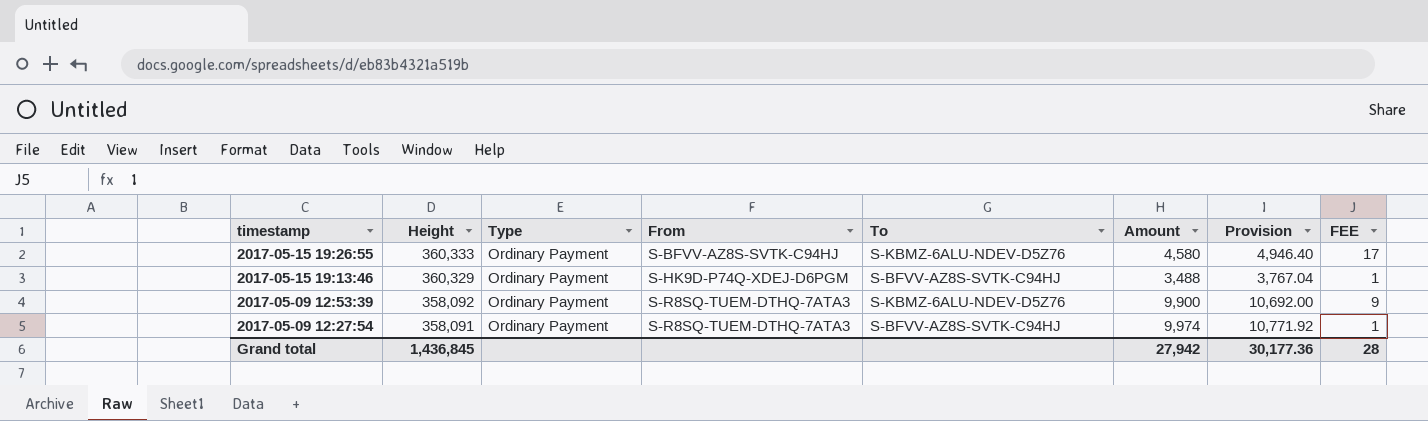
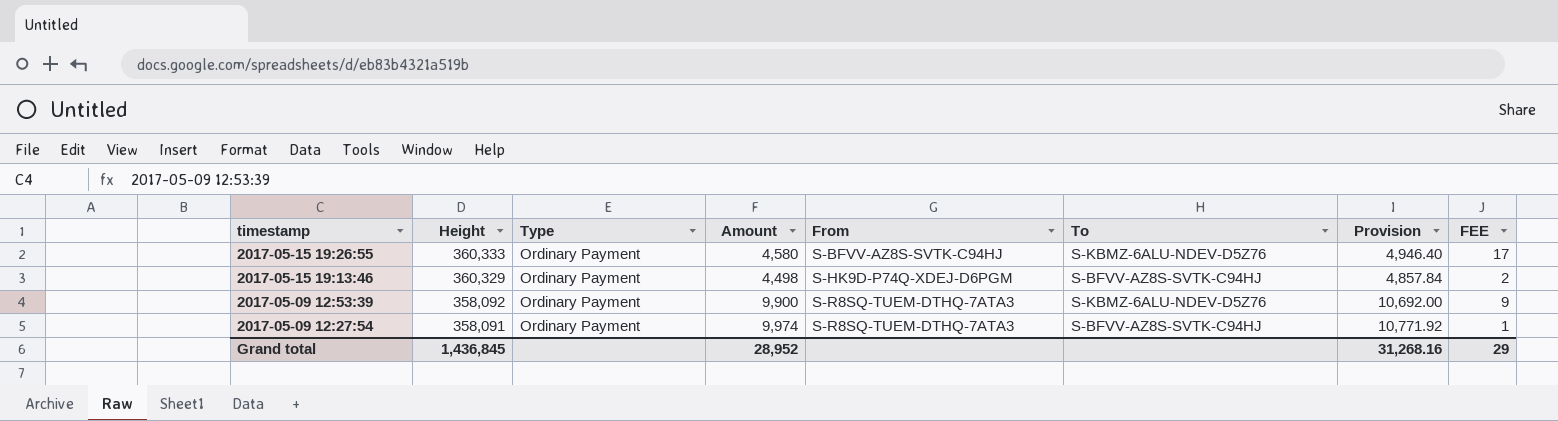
column Amount | position: 6 -> 4
2017-05-15 19:13:46 | Amount: 3,488 -> 4,498
2017-05-15 19:13:46 | Provision: 3,767.04 -> 4,857.84
2017-05-15 19:13:46 | FEE: 1 -> 2
Grand total | Amount: 27,942 -> 28,952
Grand total | Provision: 30,177.36 -> 31,268.16
Grand total | FEE: 28 -> 29

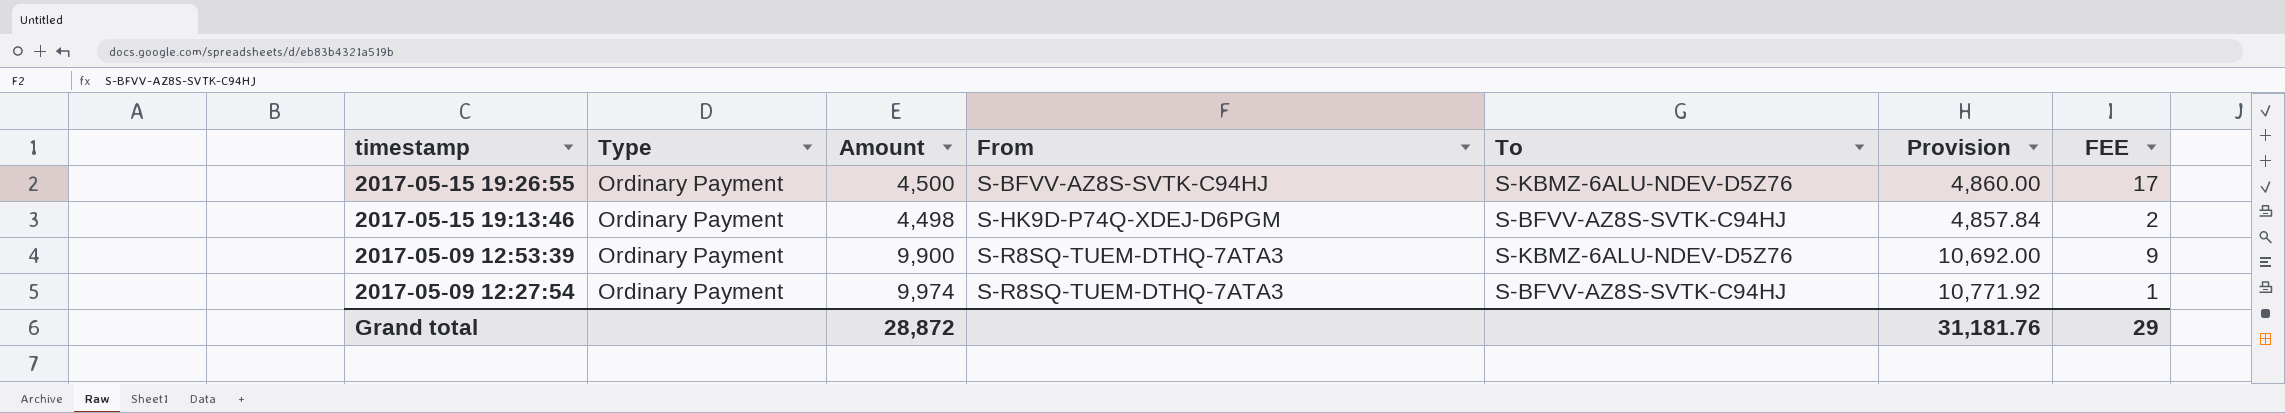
column Height | position: 2 -> none
2017-05-15 19:26:55 | Amount: 4,580 -> 4,500
2017-05-15 19:26:55 | Provision: 4,946.40 -> 4,860.00
Grand total | Amount: 28,952 -> 28,872
Grand total | Provision: 31,268.16 -> 31,181.76

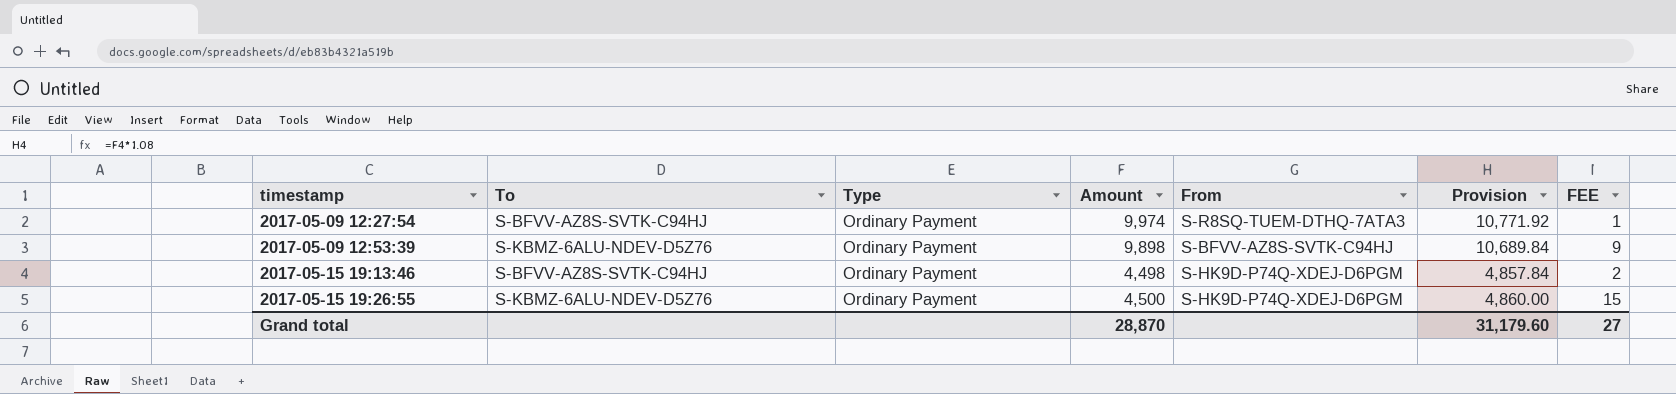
row order: timestamp descending -> timestamp ascending
column To | position: 5 -> 2
2017-05-09 12:53:39 | Amount: 9,900 -> 9,898
2017-05-09 12:53:39 | From: S-R8SQ-TUEM-DTHQ-7ATA3 -> S-BFVV-AZ8S-SVTK-C94HJ
2017-05-09 12:53:39 | Provision: 10,692.00 -> 10,689.84
2017-05-15 19:26:55 | From: S-BFVV-AZ8S-SVTK-C94HJ -> S-HK9D-P74Q-XDEJ-D6PGM
2017-05-15 19:26:55 | FEE: 17 -> 15
Grand total | Amount: 28,872 -> 28,870
Grand total | Provision: 31,181.76 -> 31,179.60
Grand total | FEE: 29 -> 27

